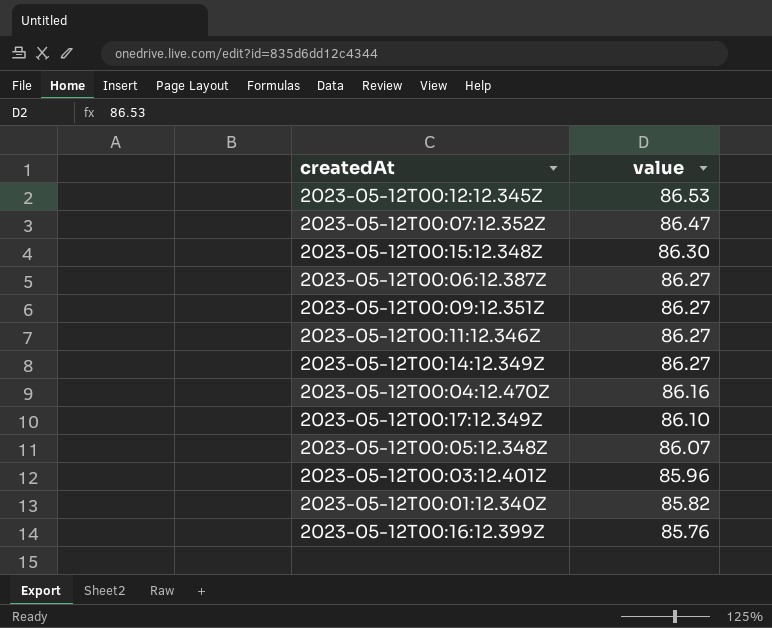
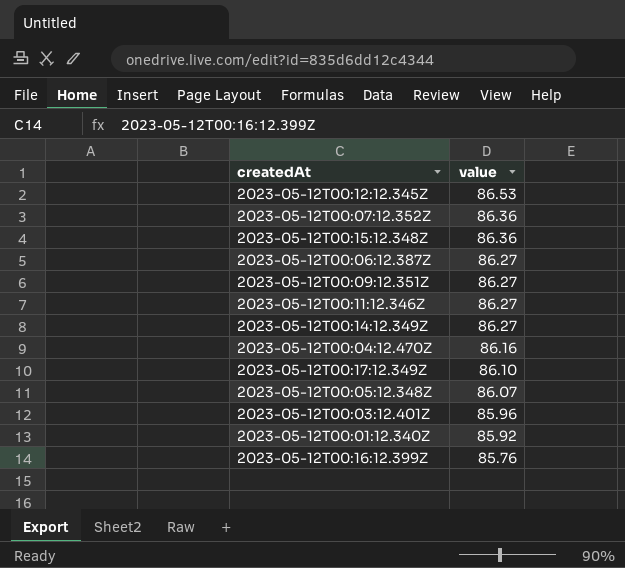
2023-05-12T00:07:12.352Z | value: 86.47 -> 86.36
2023-05-12T00:15:12.348Z | value: 86.30 -> 86.36
2023-05-12T00:01:12.340Z | value: 85.82 -> 85.92

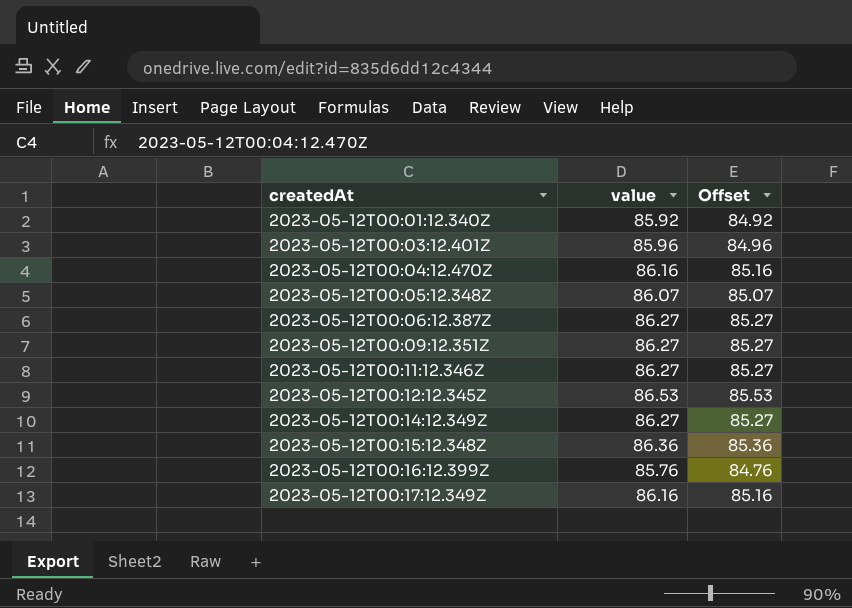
row order: value descending -> createdAt ascending
column Offset | formula: none -> [value] - 1
row 2023-05-12T00:07:12.352Z: 86.36 -> none
2023-05-12T00:17:12.349Z | value: 86.10 -> 86.16

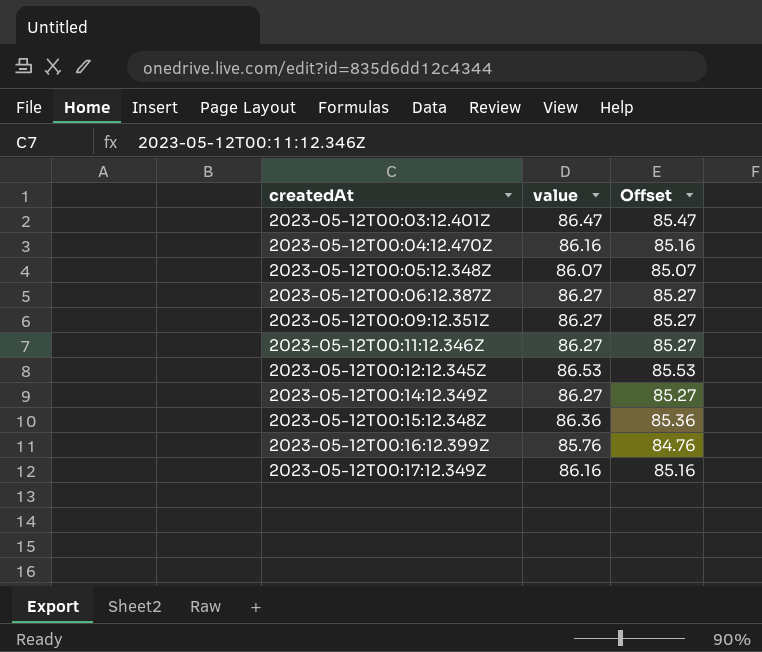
row 2023-05-12T00:01:12.340Z: 85.92 | 84.92 -> none
2023-05-12T00:03:12.401Z | value: 85.96 -> 86.47
2023-05-12T00:03:12.401Z | Offset: 84.96 -> 85.47

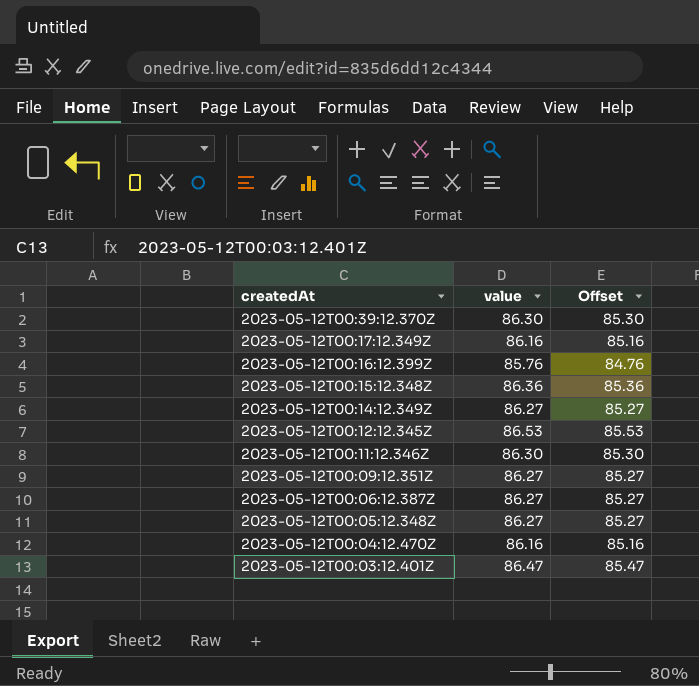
row order: createdAt ascending -> createdAt descending
row 2023-05-12T00:39:12.370Z: none -> 86.30 | 85.30
2023-05-12T00:11:12.346Z | value: 86.27 -> 86.30
2023-05-12T00:11:12.346Z | Offset: 85.27 -> 85.30
2023-05-12T00:05:12.348Z | value: 86.07 -> 86.27
2023-05-12T00:05:12.348Z | Offset: 85.07 -> 85.27

